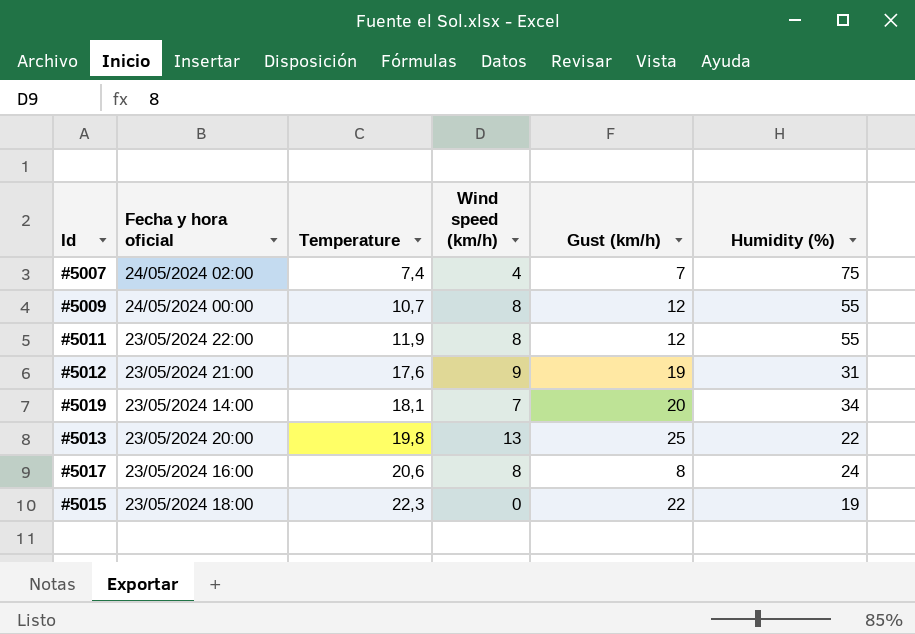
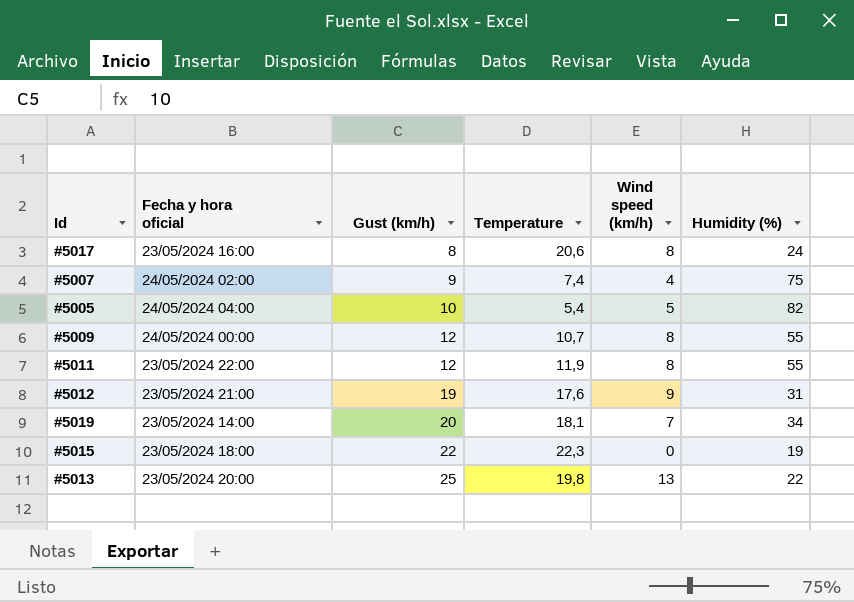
row order: Temperature ascending -> Gust (km/h) ascending
column Gust (km/h) | position: 5 -> 3
#5007 | Gust (km/h): 7 -> 9
row #5005: none -> 24/05/2024 04:00 | 10 | 5,4 | 5 | 82

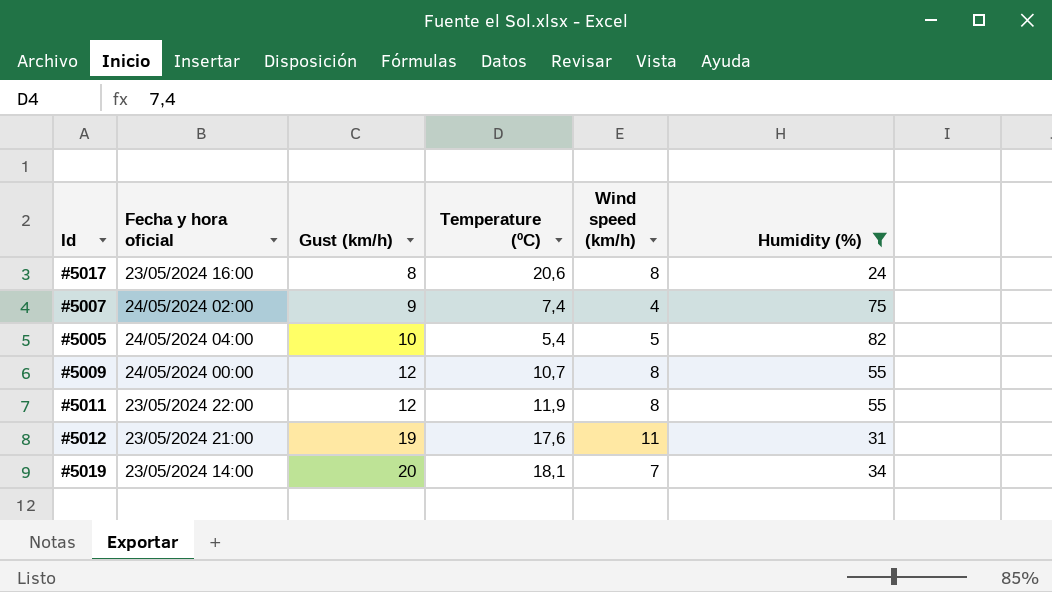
filter: none -> Humidity (%) >= 24
column name: Temperature -> Temperature (ºC)
#5012 | Wind speed (km/h): 9 -> 11

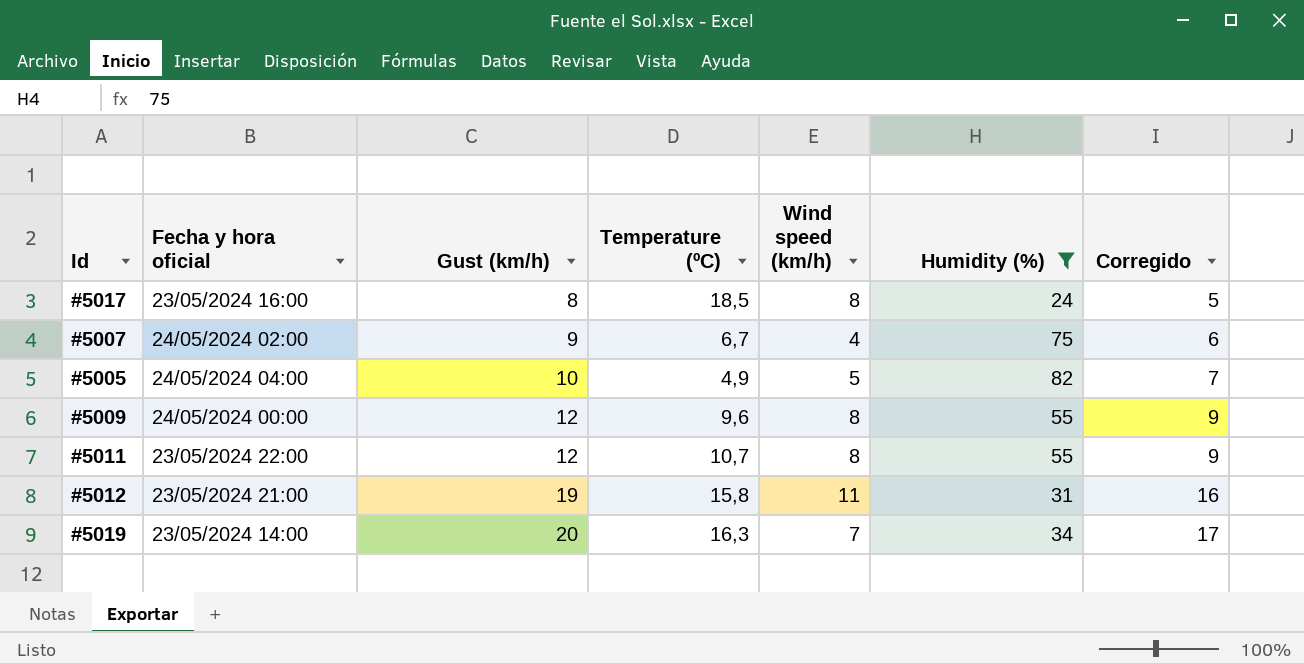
column Corregido | formula: none -> [Gust (km/h)] - 3
#5017 | Temperature (ºC): 20,6 -> 18,5
#5007 | Temperature (ºC): 7,4 -> 6,7
#5005 | Temperature (ºC): 5,4 -> 4,9
#5009 | Temperature (ºC): 10,7 -> 9,6
#5011 | Temperature (ºC): 11,9 -> 10,7
#5012 | Temperature (ºC): 17,6 -> 15,8
#5019 | Temperature (ºC): 18,1 -> 16,3

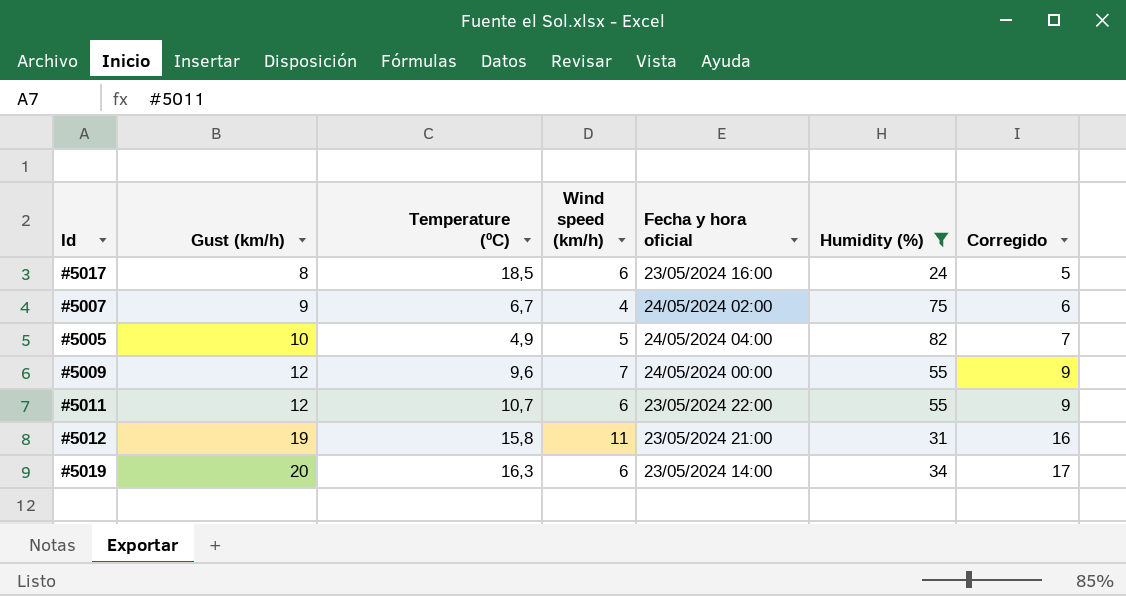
column Fecha y hora oficial | position: 2 -> 5
#5017 | Wind speed (km/h): 8 -> 6
#5009 | Wind speed (km/h): 8 -> 7
#5011 | Wind speed (km/h): 8 -> 6
#5019 | Wind speed (km/h): 7 -> 6

